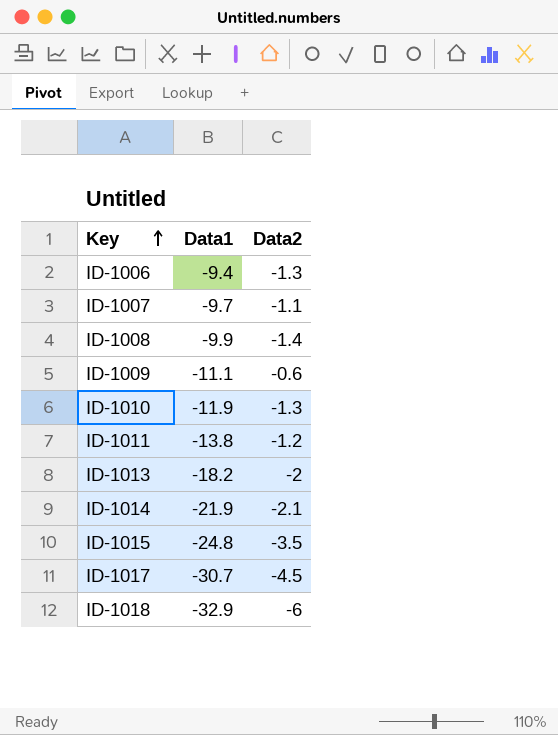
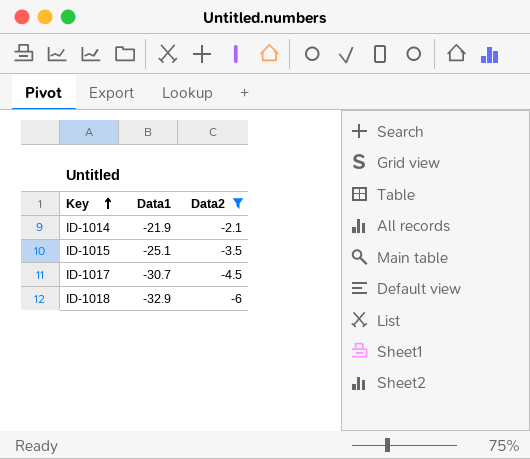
filter: none -> Data2 <= -2.1
ID-1015 | Data1: -24.8 -> -25.1

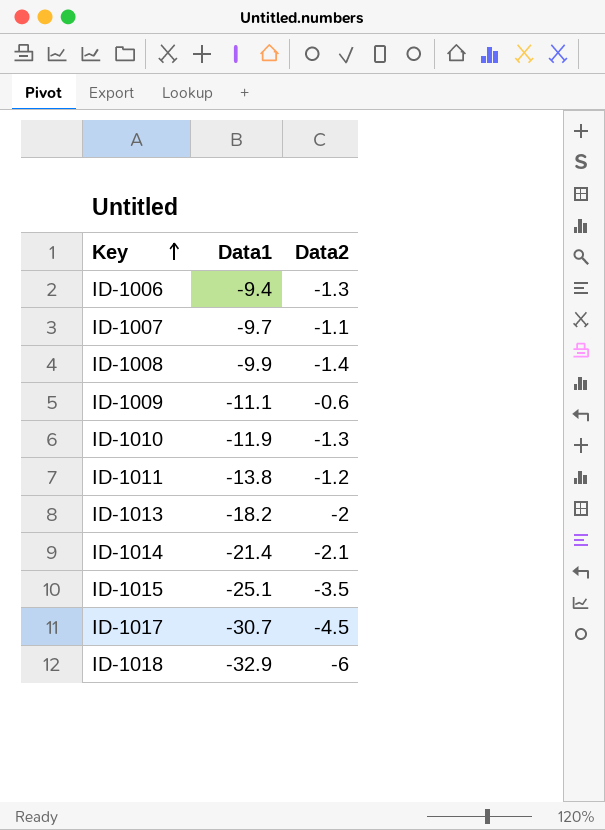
filter: Data2 <= -2.1 -> none
ID-1014 | Data1: -21.9 -> -21.4

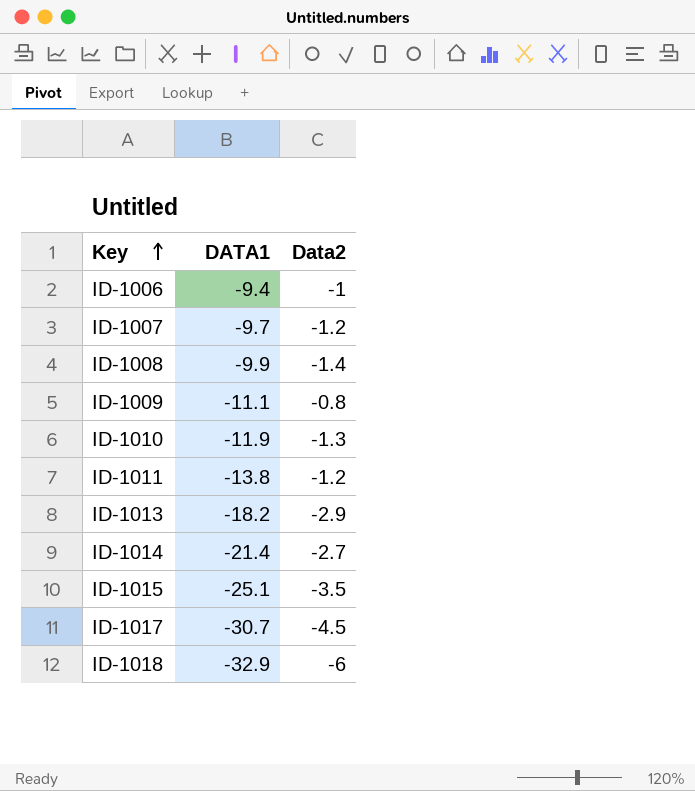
column name: Data1 -> DATA1
ID-1006 | Data2: -1.3 -> -1
ID-1007 | Data2: -1.1 -> -1.2
ID-1009 | Data2: -0.6 -> -0.8
ID-1013 | Data2: -2 -> -2.9
ID-1014 | Data2: -2.1 -> -2.7

